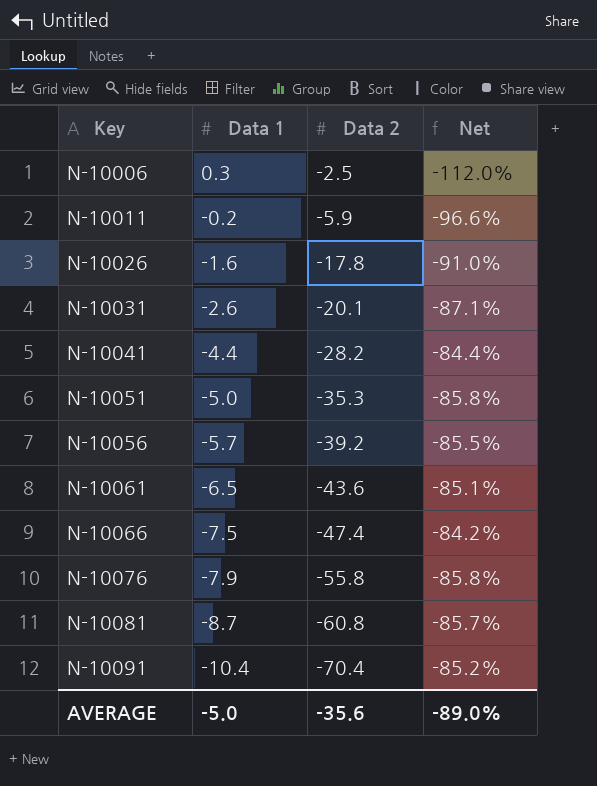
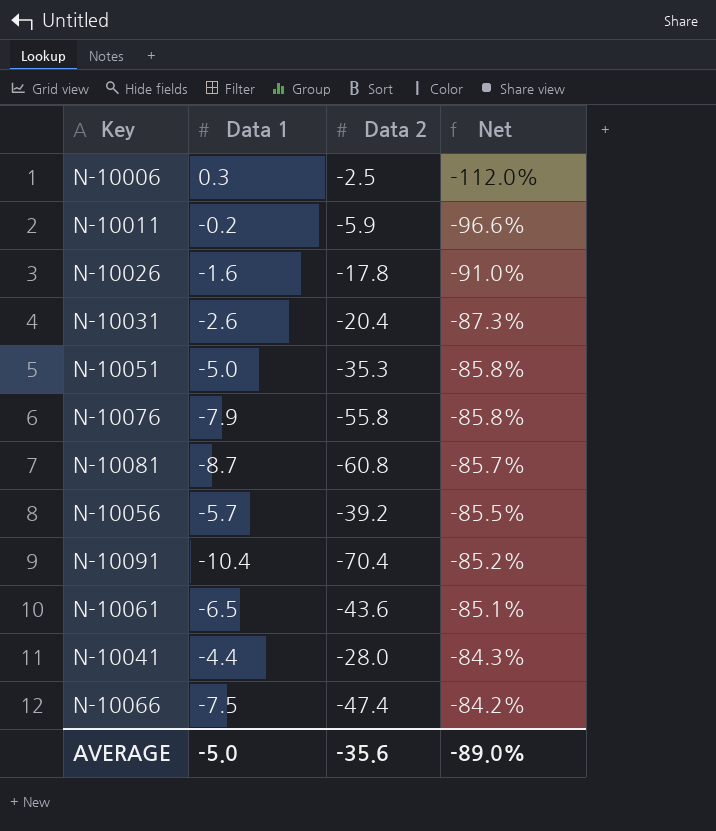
row order: Key ascending -> Net ascending
N-10031 | Data 2: -20.1 -> -20.4
N-10031 | Net: -87.1% -> -87.3%
N-10041 | Data 2: -28.2 -> -28.0
N-10041 | Net: -84.4% -> -84.3%

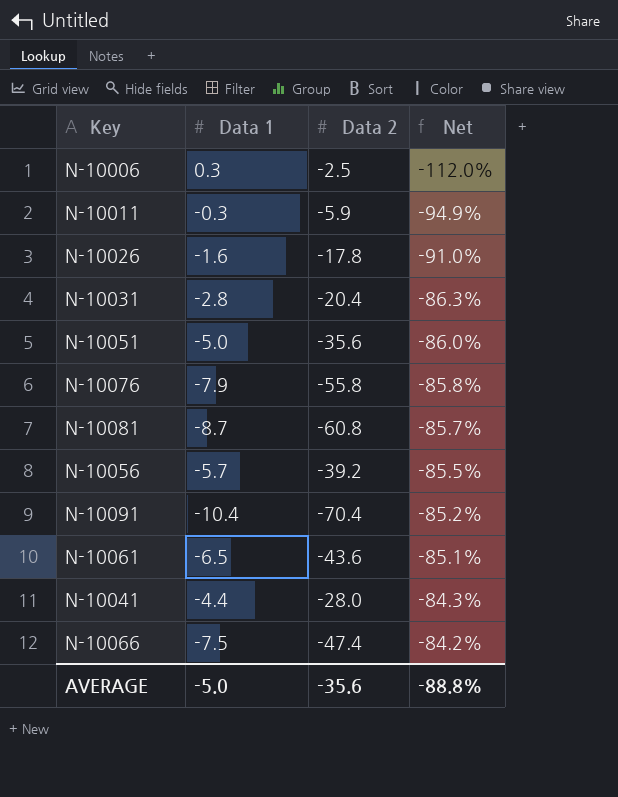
N-10011 | Data 1: -0.2 -> -0.3
N-10011 | Net: -96.6% -> -94.9%
N-10031 | Data 1: -2.6 -> -2.8
N-10031 | Net: -87.3% -> -86.3%
N-10051 | Data 2: -35.3 -> -35.6
N-10051 | Net: -85.8% -> -86.0%
AVERAGE | Net: -89.0% -> -88.8%

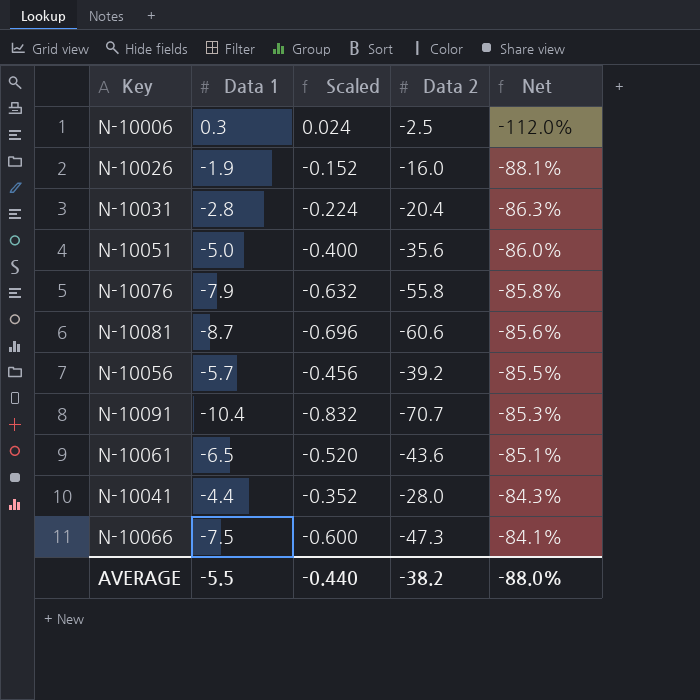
column Scaled | formula: none -> [Data 1] * 0.08
row N-10011: -0.3 | -5.9 | -94.9% -> none
N-10026 | Data 1: -1.6 -> -1.9
N-10026 | Data 2: -17.8 -> -16.0
N-10026 | Net: -91.0% -> -88.1%
N-10081 | Data 2: -60.8 -> -60.6
N-10081 | Net: -85.7% -> -85.6%
N-10091 | Data 2: -70.4 -> -70.7
N-10091 | Net: -85.2% -> -85.3%
N-10066 | Data 2: -47.4 -> -47.3
N-10066 | Net: -84.2% -> -84.1%
AVERAGE | Data 1: -5.0 -> -5.5
AVERAGE | Data 2: -35.6 -> -38.2
AVERAGE | Net: -88.8% -> -88.0%

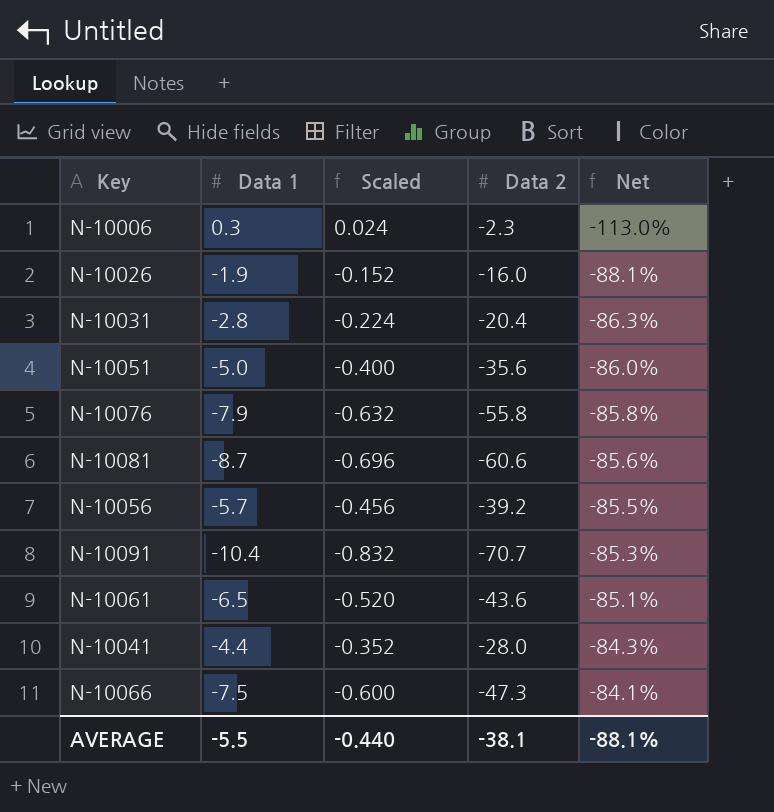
N-10006 | Data 2: -2.5 -> -2.3
N-10006 | Net: -112.0% -> -113.0%
AVERAGE | Data 2: -38.2 -> -38.1
AVERAGE | Net: -88.0% -> -88.1%

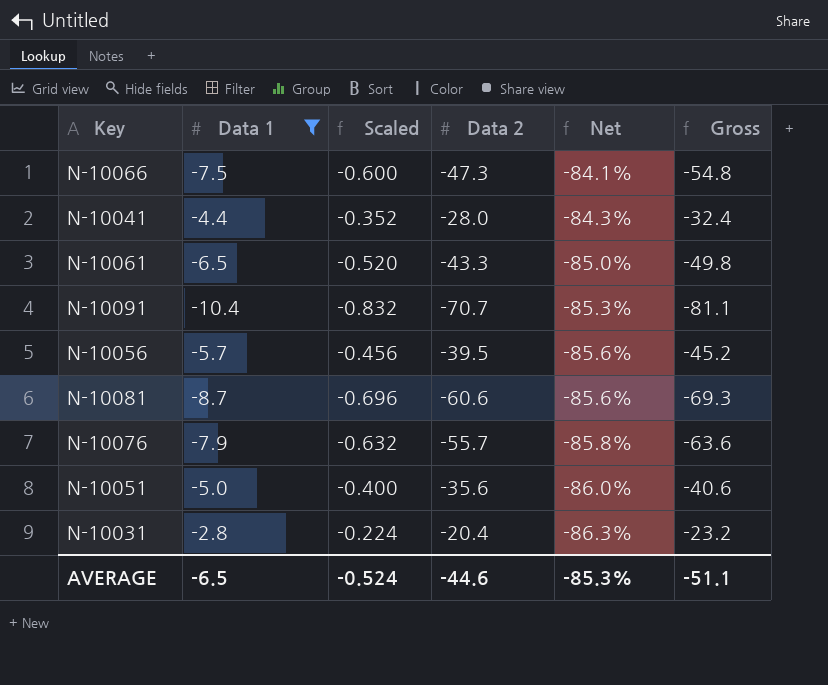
filter: none -> Data 1 <= -2.8
row order: Net ascending -> Net descending
column Gross | formula: none -> [Data 1] + [Data 2]
N-10061 | Data 2: -43.6 -> -43.3
N-10061 | Net: -85.1% -> -85.0%
N-10056 | Data 2: -39.2 -> -39.5
N-10056 | Net: -85.5% -> -85.6%
N-10076 | Data 2: -55.8 -> -55.7
AVERAGE | Data 1: -5.5 -> -6.5
AVERAGE | Scaled: -0.440 -> -0.524
AVERAGE | Data 2: -38.1 -> -44.6
AVERAGE | Net: -88.1% -> -85.3%

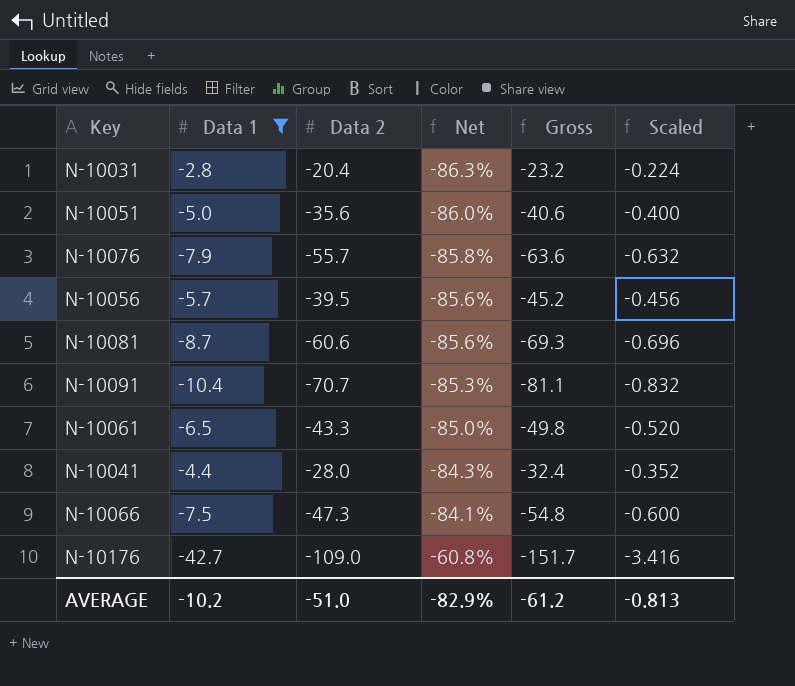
row order: Net descending -> Net ascending
column Scaled | position: 3 -> 6
row N-10176: none -> -42.7 | -109.0 | -60.8% | -151.7 | -3.416
AVERAGE | Data 1: -6.5 -> -10.2
AVERAGE | Data 2: -44.6 -> -51.0
AVERAGE | Net: -85.3% -> -82.9%
AVERAGE | Gross: -51.1 -> -61.2
AVERAGE | Scaled: -0.524 -> -0.813

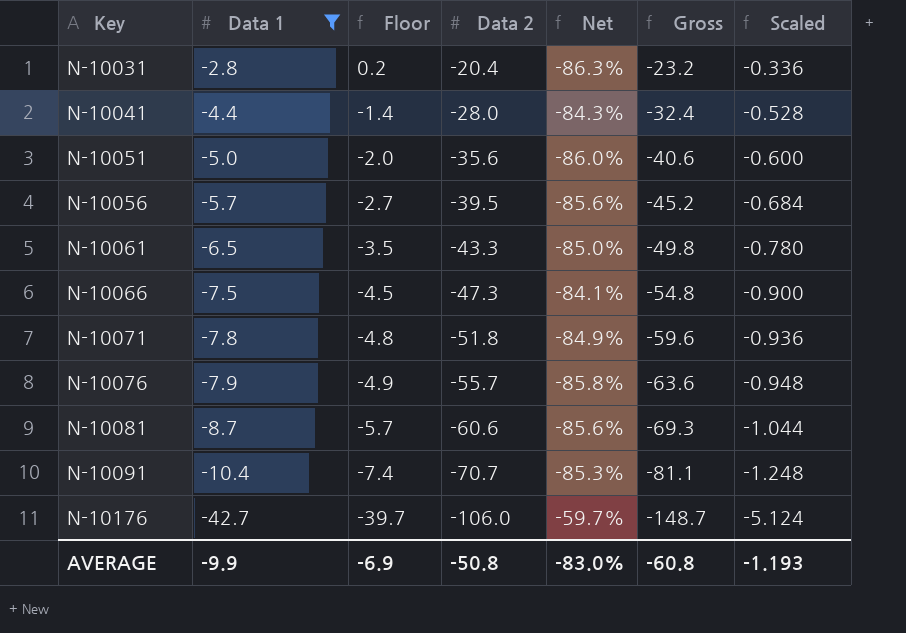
row order: Net ascending -> Key ascending
column Floor | formula: none -> [Data 1] + 3
column Scaled | formula: [Data 1] * 0.08 -> [Data 1] * 0.12
row N-10071: none -> -7.8 | -4.8 | -51.8 | -84.9% | -59.6 | -0.936
N-10176 | Data 2: -109.0 -> -106.0
N-10176 | Net: -60.8% -> -59.7%
N-10176 | Gross: -151.7 -> -148.7
AVERAGE | Data 1: -10.2 -> -9.9
AVERAGE | Data 2: -51.0 -> -50.8
AVERAGE | Net: -82.9% -> -83.0%
AVERAGE | Gross: -61.2 -> -60.8
AVERAGE | Scaled: -0.813 -> -1.193

